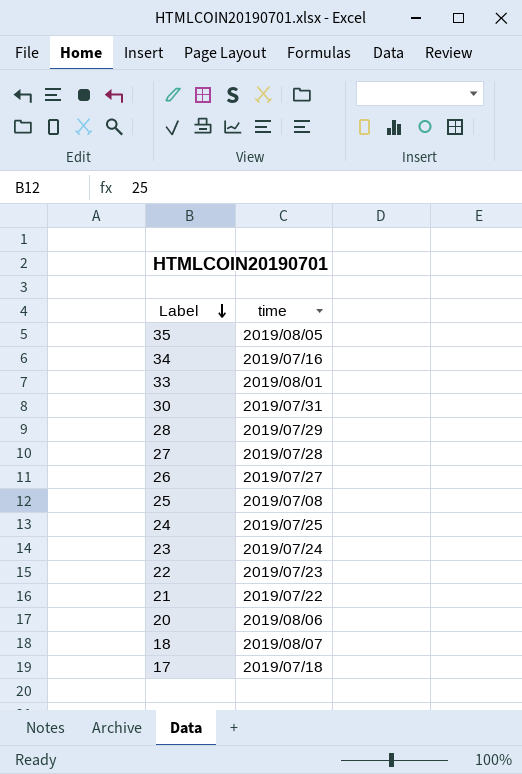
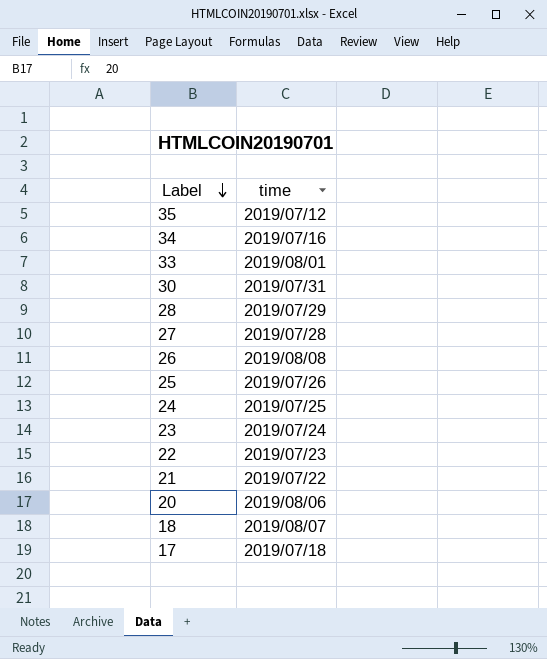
35 | time: 2019/08/05 -> 2019/07/12
26 | time: 2019/07/27 -> 2019/08/08
25 | time: 2019/07/08 -> 2019/07/26

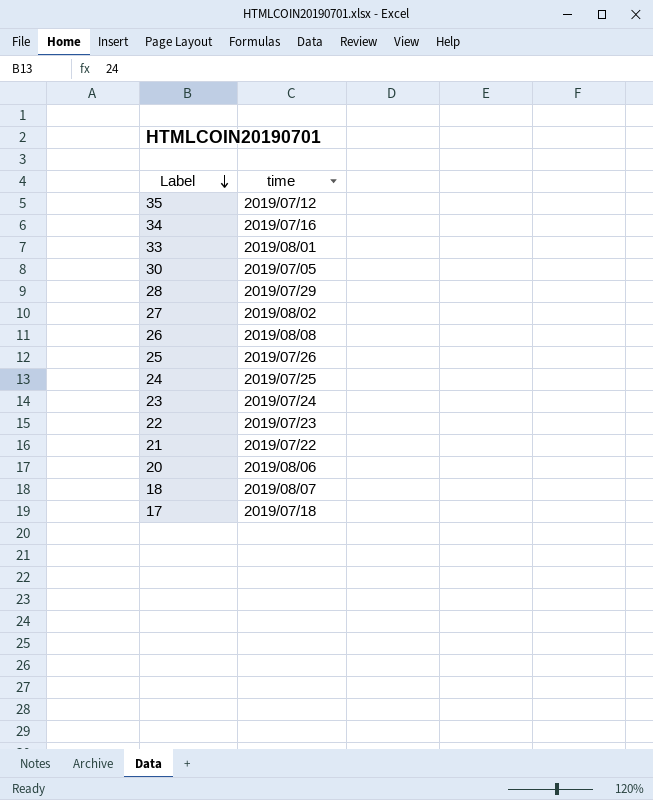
30 | time: 2019/07/31 -> 2019/07/05
27 | time: 2019/07/28 -> 2019/08/02

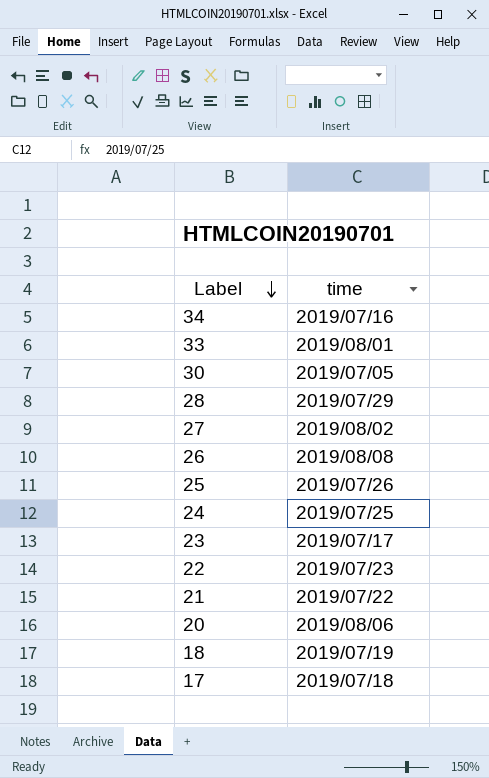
row 35: 2019/07/12 -> none
23 | time: 2019/07/24 -> 2019/07/17
18 | time: 2019/08/07 -> 2019/07/19

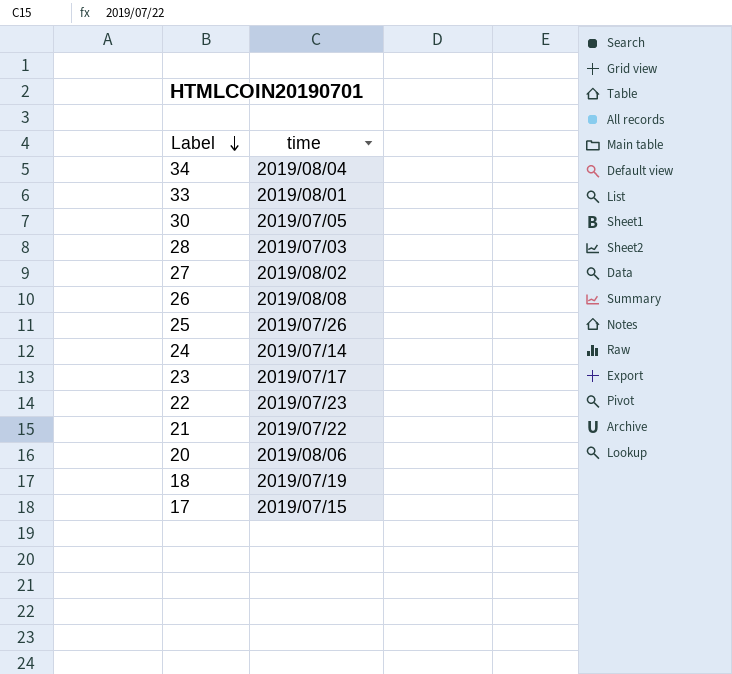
34 | time: 2019/07/16 -> 2019/08/04
28 | time: 2019/07/29 -> 2019/07/03
24 | time: 2019/07/25 -> 2019/07/14
17 | time: 2019/07/18 -> 2019/07/15

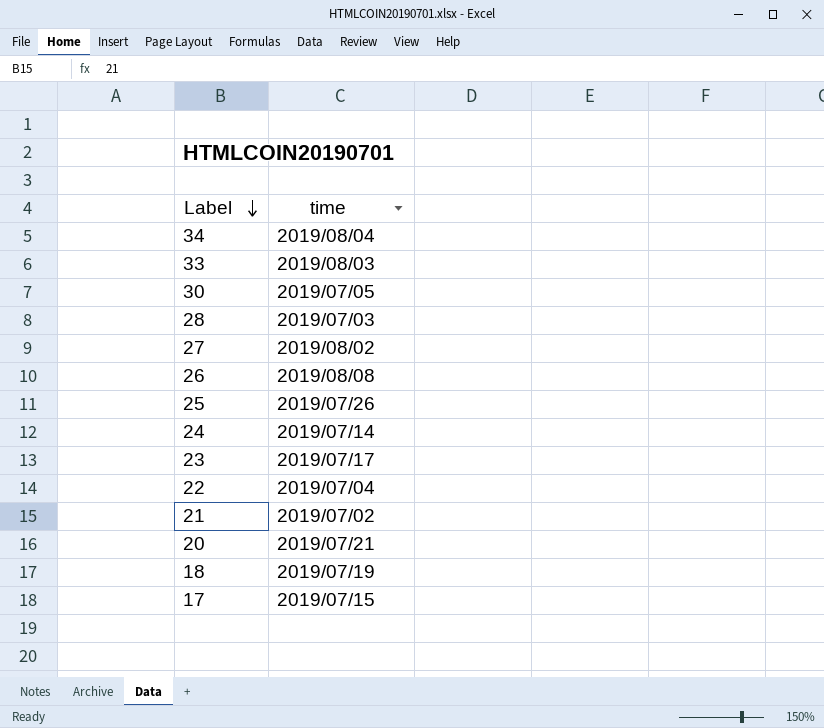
33 | time: 2019/08/01 -> 2019/08/03
22 | time: 2019/07/23 -> 2019/07/04
21 | time: 2019/07/22 -> 2019/07/02
20 | time: 2019/08/06 -> 2019/07/21

